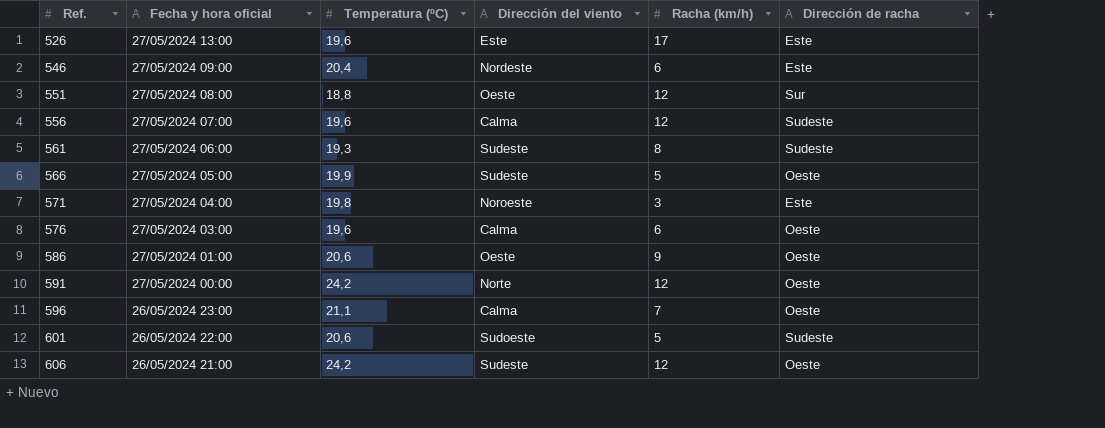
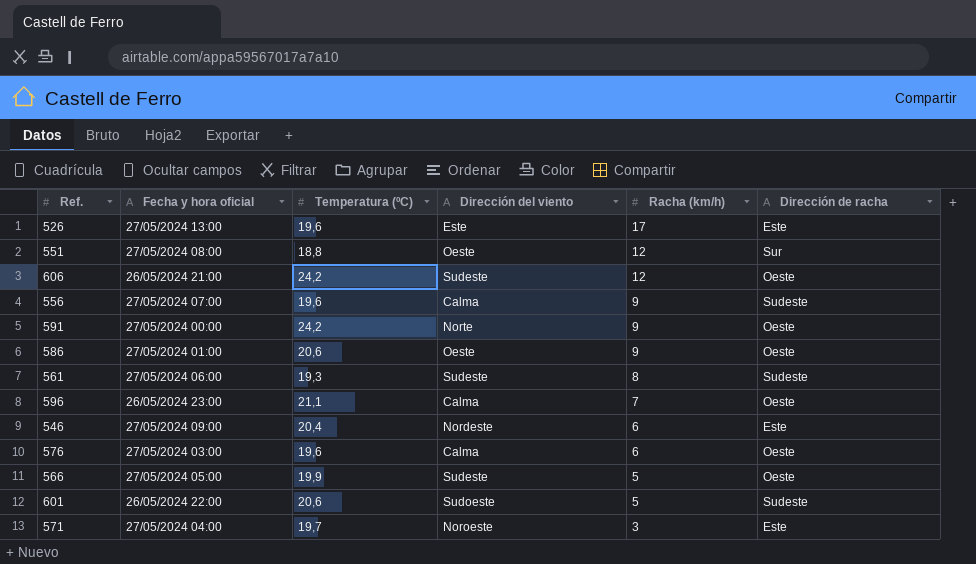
row order: Ref. ascending -> Racha (km/h) descending
556 | Racha (km/h): 12 -> 9
591 | Racha (km/h): 12 -> 9
571 | Temperatura (ºC): 19,8 -> 19,7

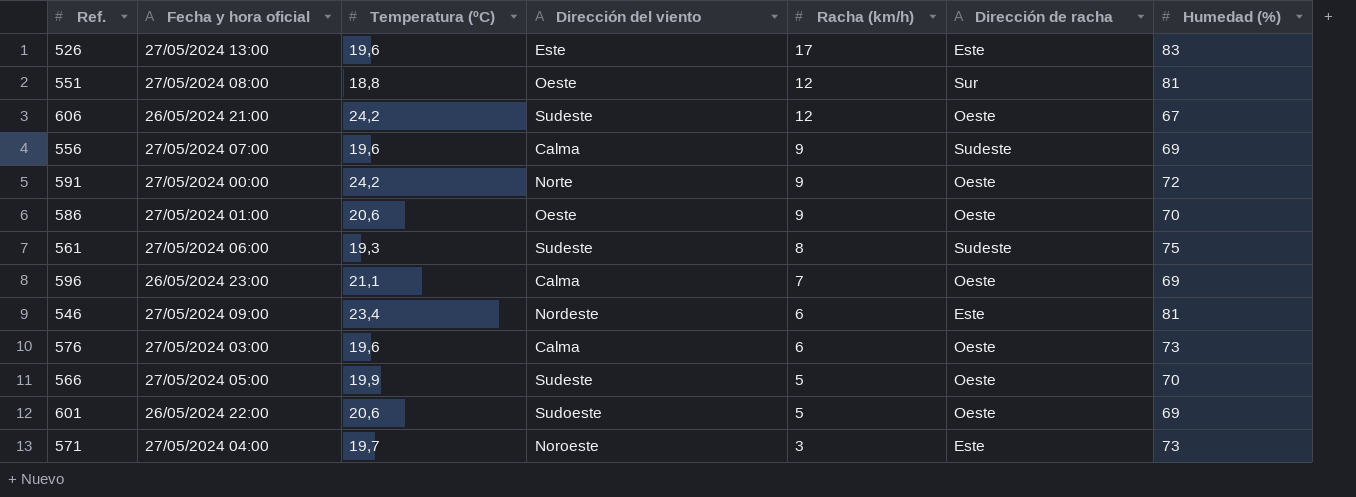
column Humedad (%) | position: none -> 7
546 | Temperatura (ºC): 20,4 -> 23,4
601 | Dirección de racha: Sudeste -> Oeste

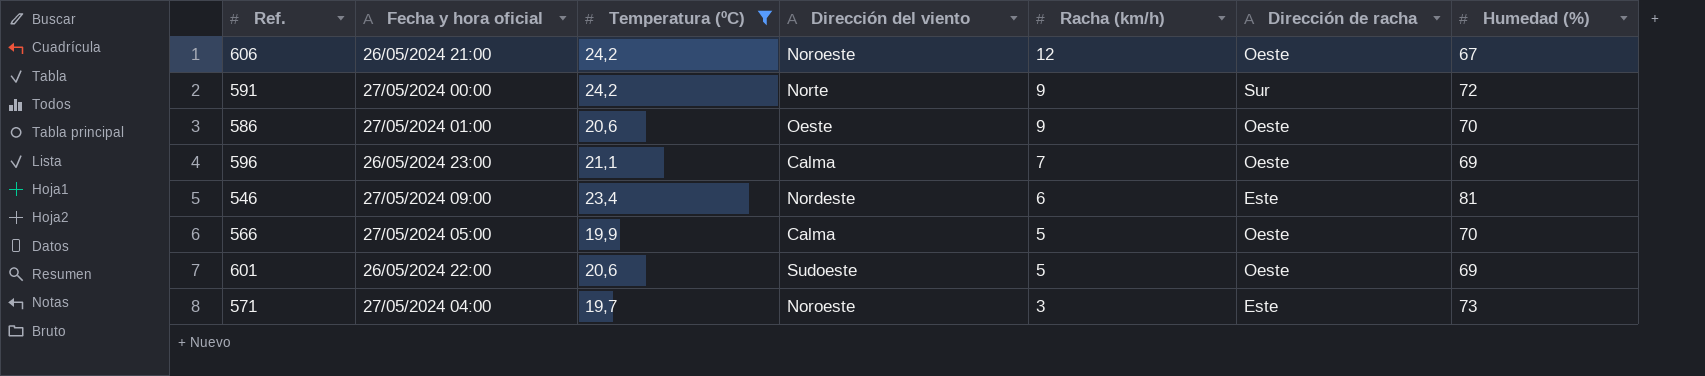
filter: none -> Temperatura (ºC) >= 19,7
606 | Dirección del viento: Sudeste -> Noroeste
591 | Dirección de racha: Oeste -> Sur
566 | Dirección del viento: Sudeste -> Calma

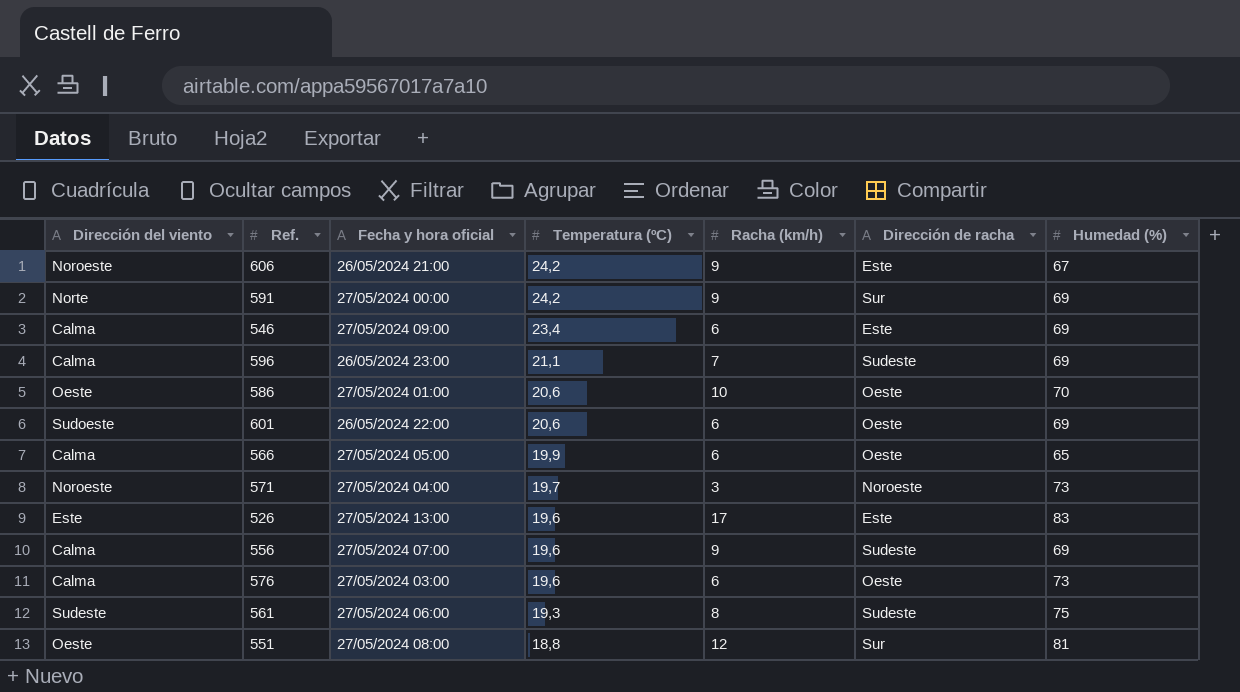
filter: Temperatura (ºC) >= 19,7 -> none
row order: Racha (km/h) descending -> Temperatura (ºC) descending
column Dirección del viento | position: 4 -> 1
606 | Racha (km/h): 12 -> 9
606 | Dirección de racha: Oeste -> Este
591 | Humedad (%): 72 -> 69
546 | Dirección del viento: Nordeste -> Calma
546 | Humedad (%): 81 -> 69
596 | Dirección de racha: Oeste -> Sudeste
586 | Racha (km/h): 9 -> 10
601 | Racha (km/h): 5 -> 6
566 | Racha (km/h): 5 -> 6
566 | Humedad (%): 70 -> 65
571 | Dirección de racha: Este -> Noroeste

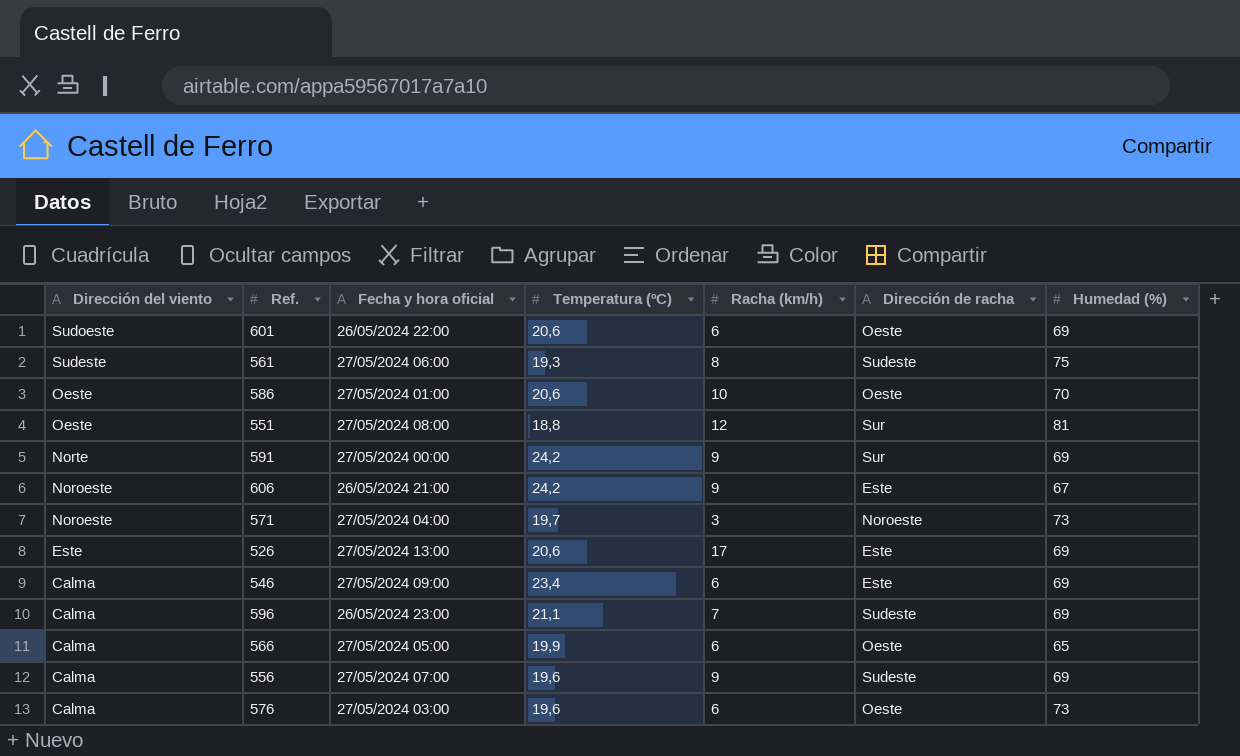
row order: Temperatura (ºC) descending -> Dirección del viento descending
526 | Temperatura (ºC): 19,6 -> 20,6
526 | Humedad (%): 83 -> 69

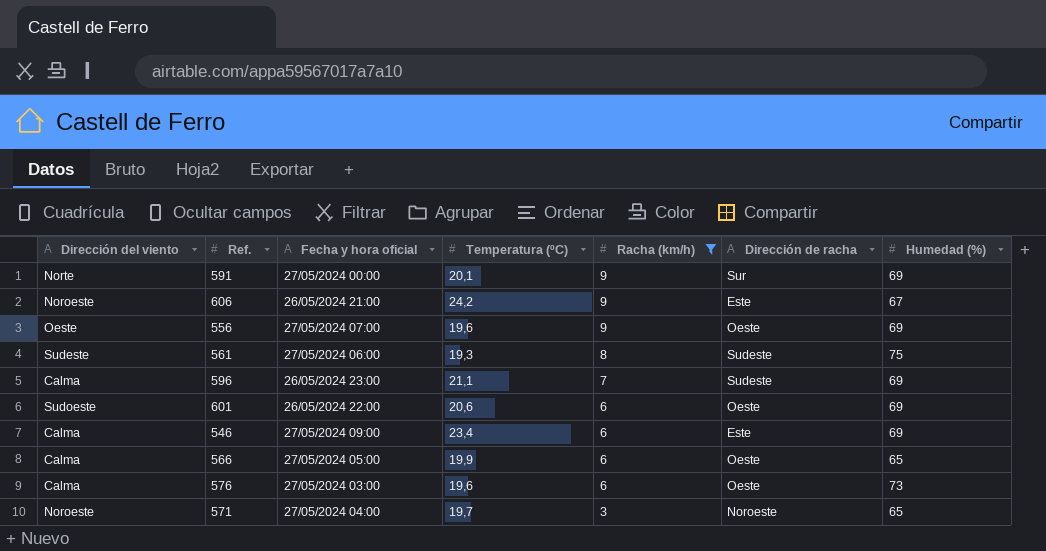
filter: none -> Racha (km/h) <= 9
row order: Dirección del viento descending -> Racha (km/h) descending
591 | Temperatura (ºC): 24,2 -> 20,1
556 | Dirección del viento: Calma -> Oeste
556 | Dirección de racha: Sudeste -> Oeste
571 | Humedad (%): 73 -> 65

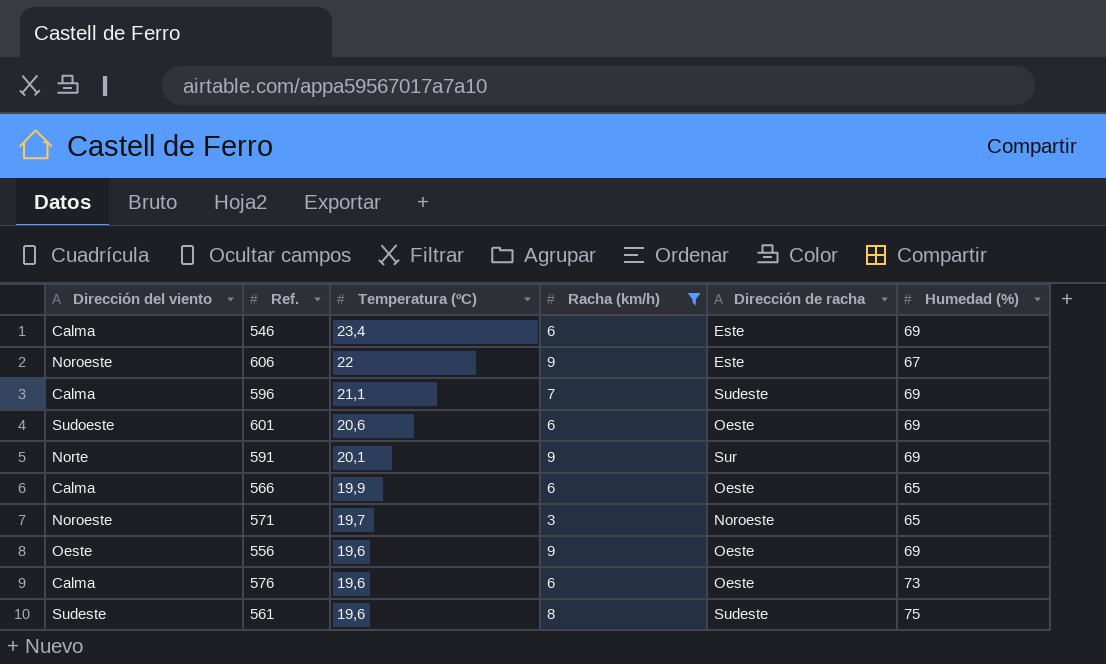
row order: Racha (km/h) descending -> Temperatura (ºC) descending
column Fecha y hora oficial | position: 3 -> none
606 | Temperatura (ºC): 24,2 -> 22
561 | Temperatura (ºC): 19,3 -> 19,6

